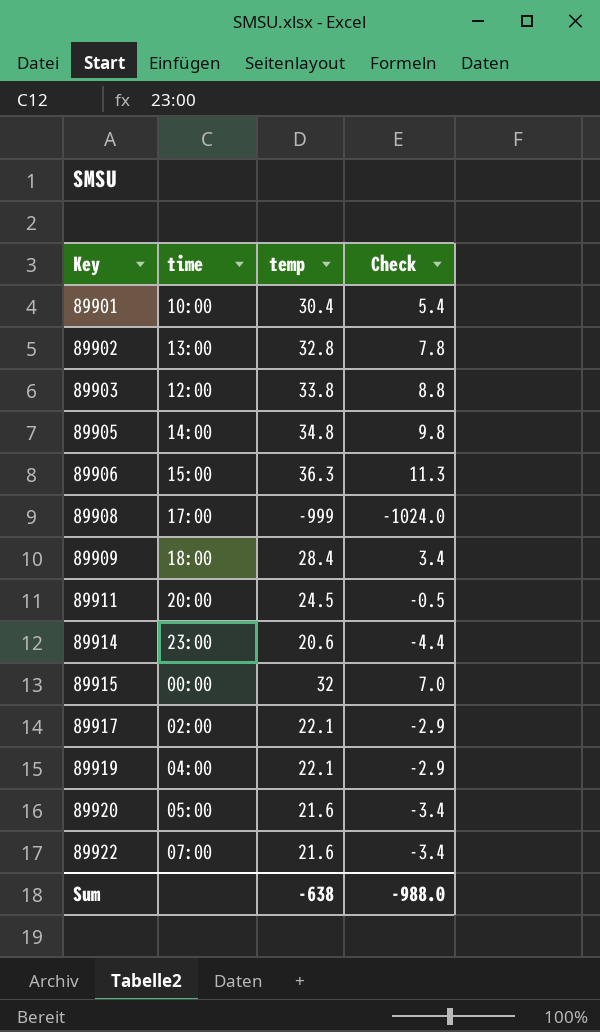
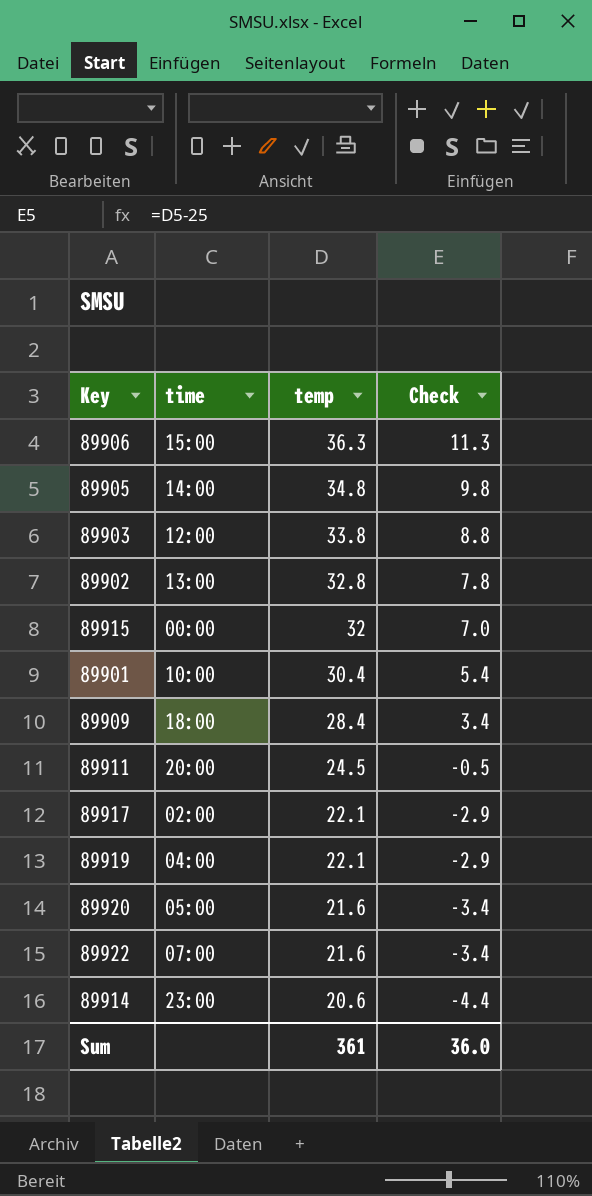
row order: Key ascending -> temp descending
row 89908: 17:00 | -999 | -1024.0 -> none
Sum | temp: -638 -> 361
Sum | Check: -988.0 -> 36.0

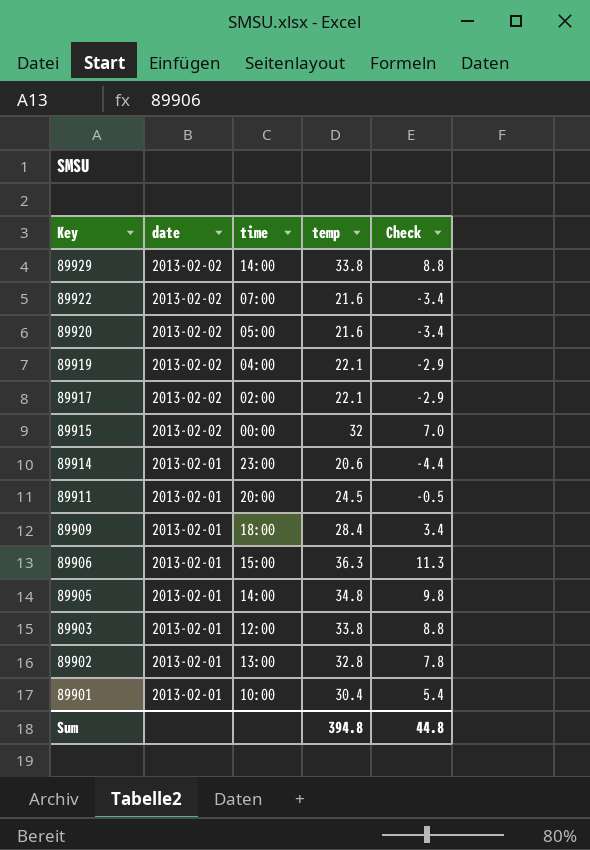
row order: temp descending -> Key descending
column date | position: none -> 2
row 89929: none -> 2013-02-02 | 14:00 | 33.8 | 8.8
Sum | temp: 361 -> 394.8
Sum | Check: 36.0 -> 44.8

